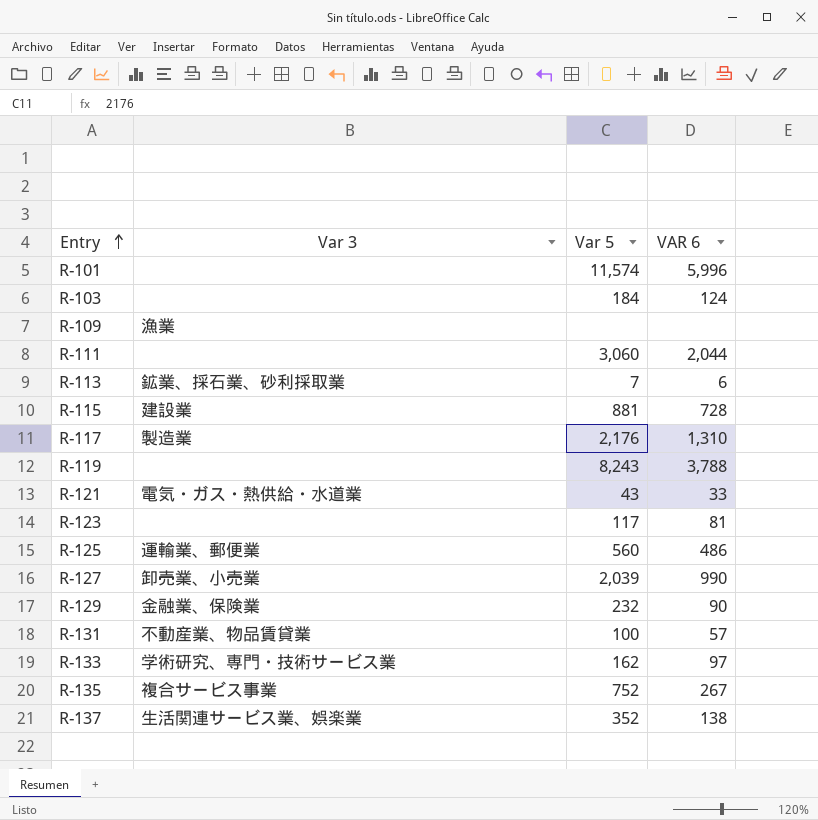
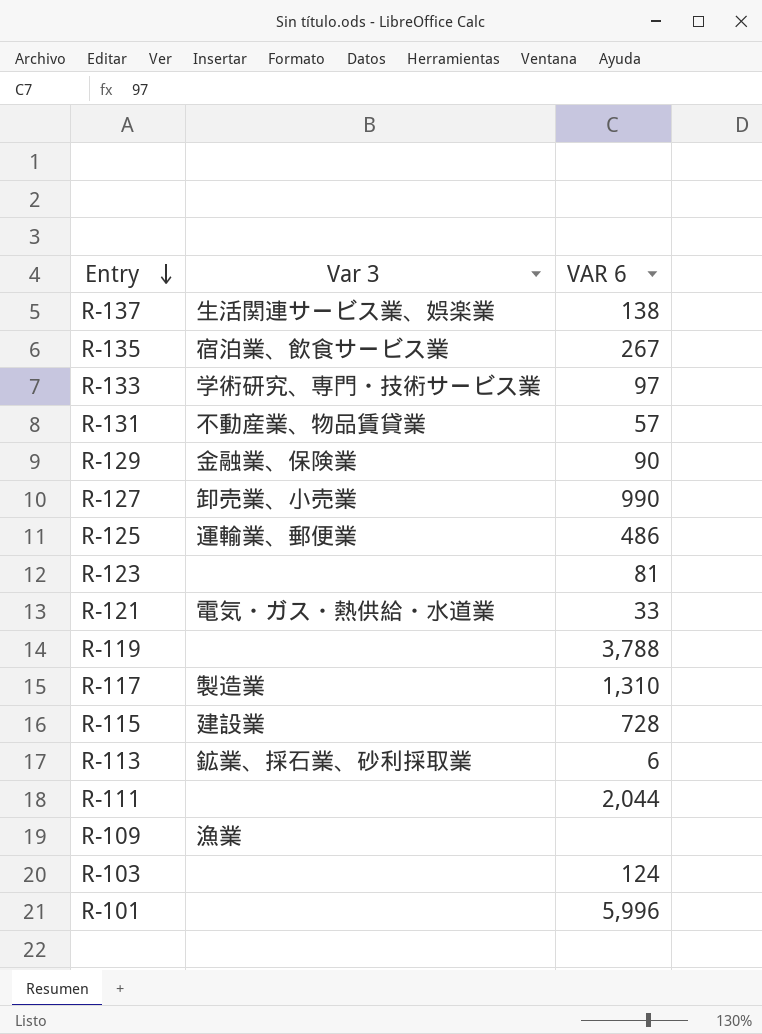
row order: Entry ascending -> Entry descending
column Var 5 | position: 3 -> none
R-135 | Var 3: 複合サービス事業 -> 宿泊業、飲食サービス業

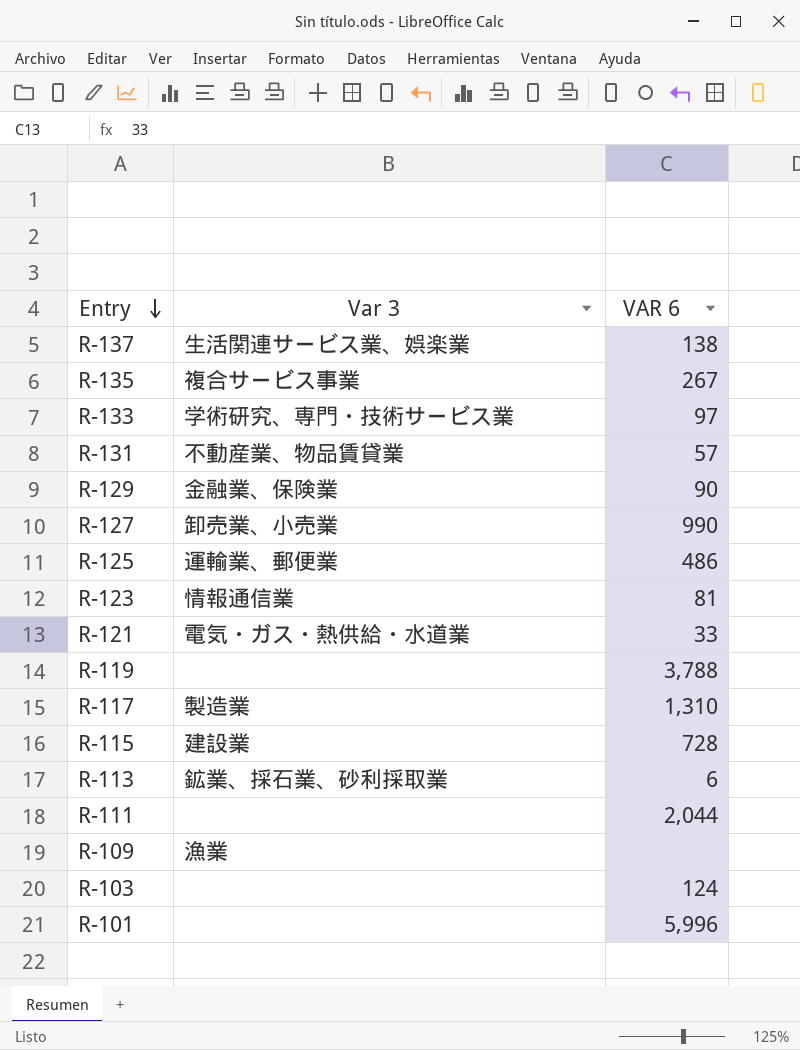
R-135 | Var 3: 宿泊業、飲食サービス業 -> 複合サービス事業
R-123 | Var 3: none -> 情報通信業

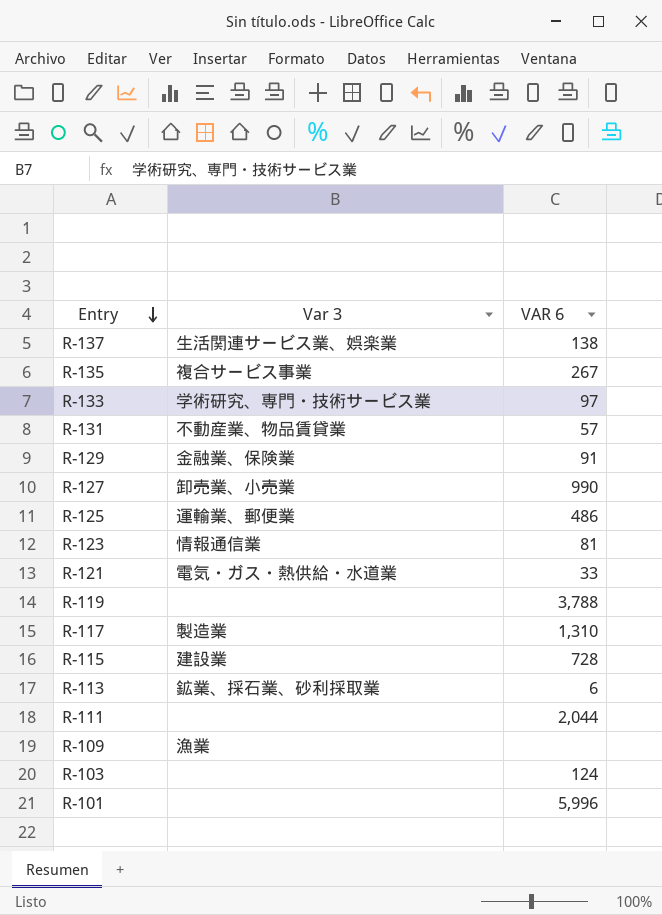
R-129 | VAR 6: 90 -> 91

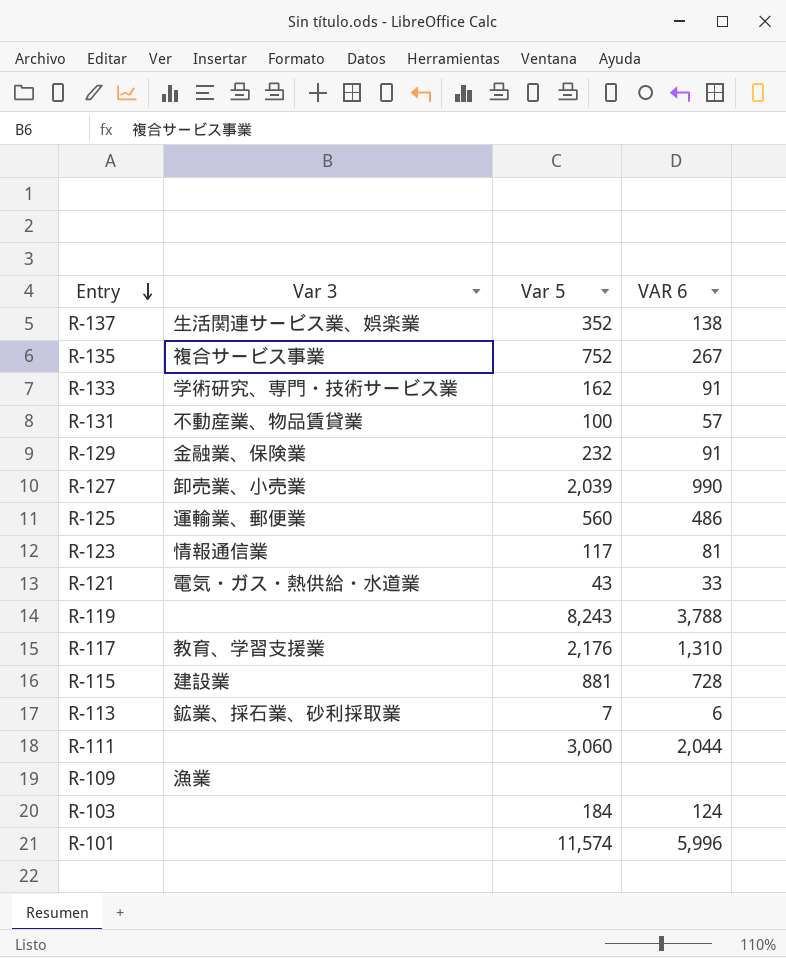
column Var 5 | position: none -> 3
R-133 | VAR 6: 97 -> 91
R-117 | Var 3: 製造業 -> 教育、学習支援業

